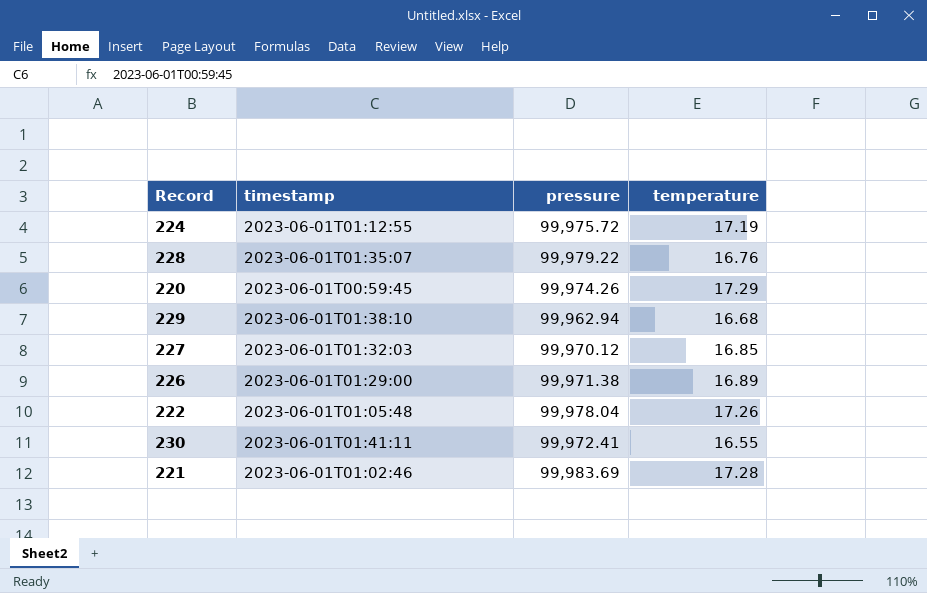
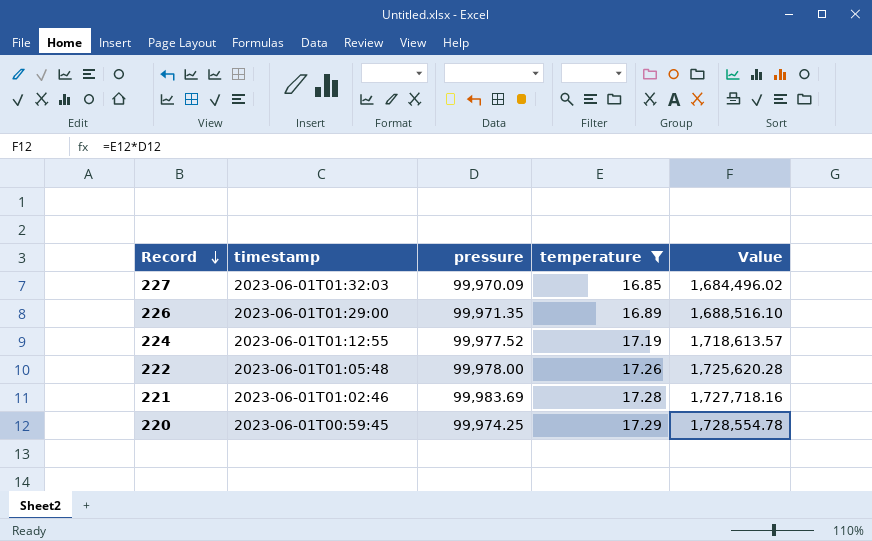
filter: none -> temperature >= 16.85
row order: none -> Record descending
column Value | formula: none -> [pressure] * [temperature]
227 | pressure: 99,970.12 -> 99,970.09
226 | pressure: 99,971.38 -> 99,971.35
224 | pressure: 99,975.72 -> 99,977.52
222 | pressure: 99,978.04 -> 99,978.00
220 | pressure: 99,974.26 -> 99,974.25

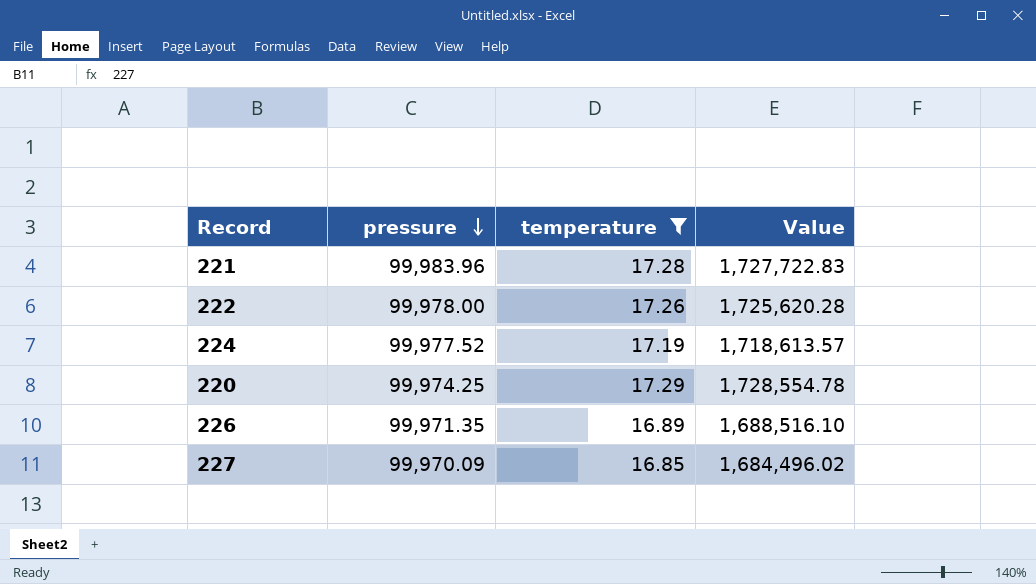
row order: Record descending -> pressure descending
column timestamp | position: 2 -> none
221 | pressure: 99,983.69 -> 99,983.96
221 | Value: 1,727,718.16 -> 1,727,722.83

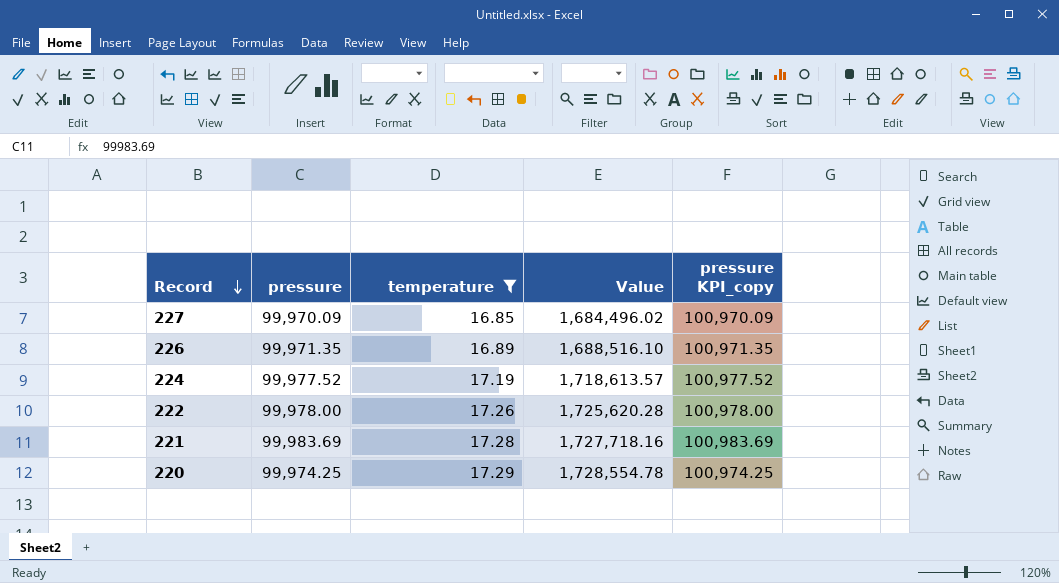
row order: pressure descending -> Record descending
column pressure KPI_copy | formula: none -> [pressure] + 1000
221 | pressure: 99,983.96 -> 99,983.69
221 | Value: 1,727,722.83 -> 1,727,718.16

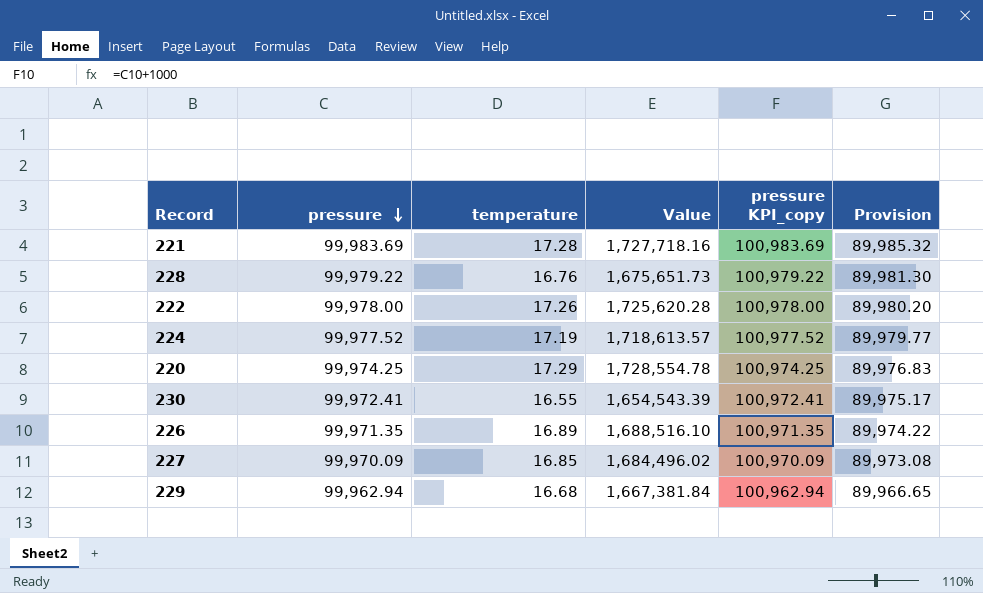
filter: temperature >= 16.85 -> none
row order: Record descending -> pressure descending
column Provision | formula: none -> [pressure] * 0.9

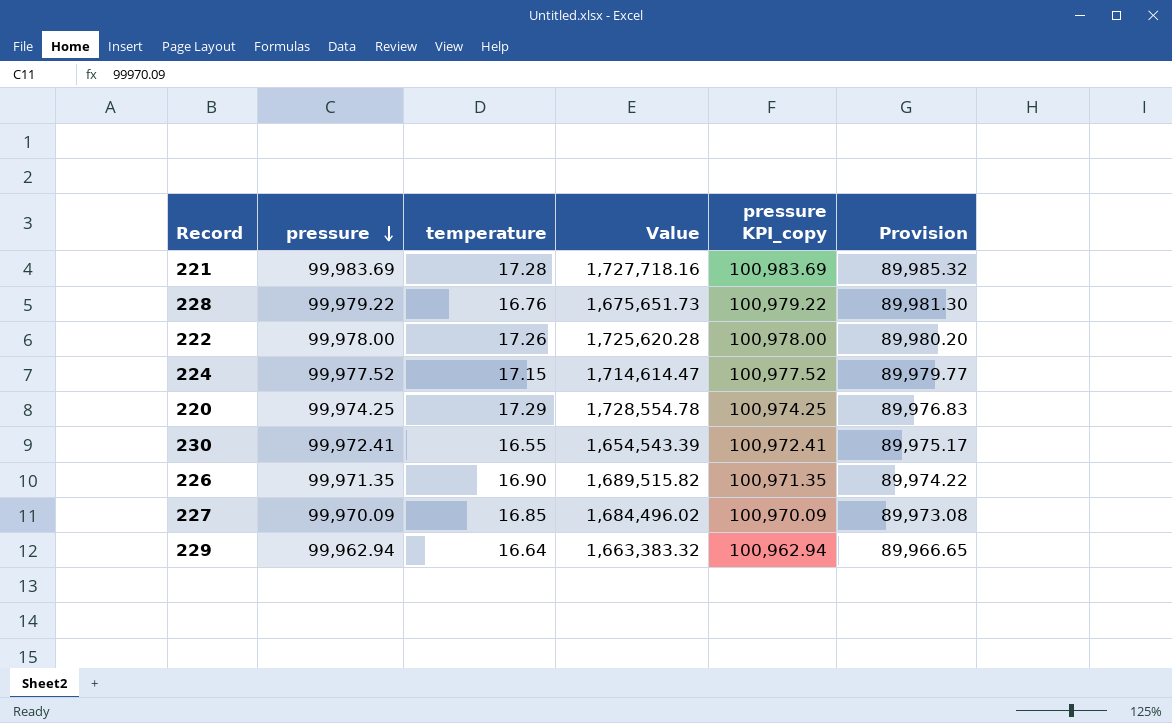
224 | temperature: 17.19 -> 17.15
224 | Value: 1,718,613.57 -> 1,714,614.47
226 | temperature: 16.89 -> 16.90
226 | Value: 1,688,516.10 -> 1,689,515.82
229 | temperature: 16.68 -> 16.64
229 | Value: 1,667,381.84 -> 1,663,383.32

